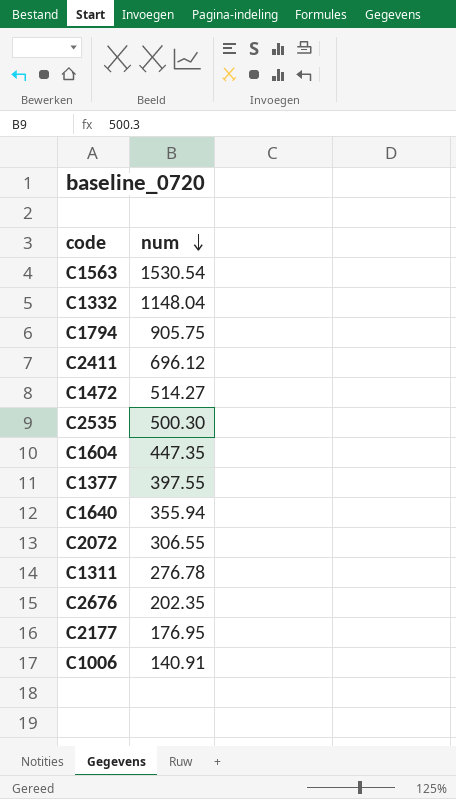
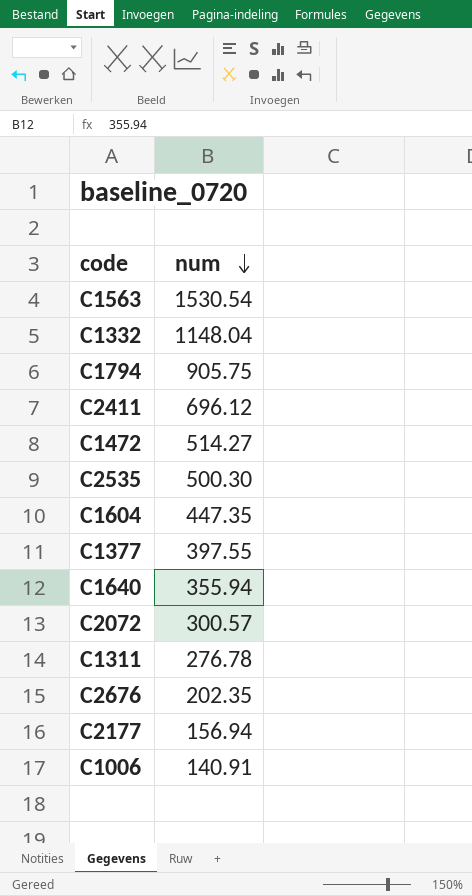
C2072 | num: 306.55 -> 300.57
C2177 | num: 176.95 -> 156.94

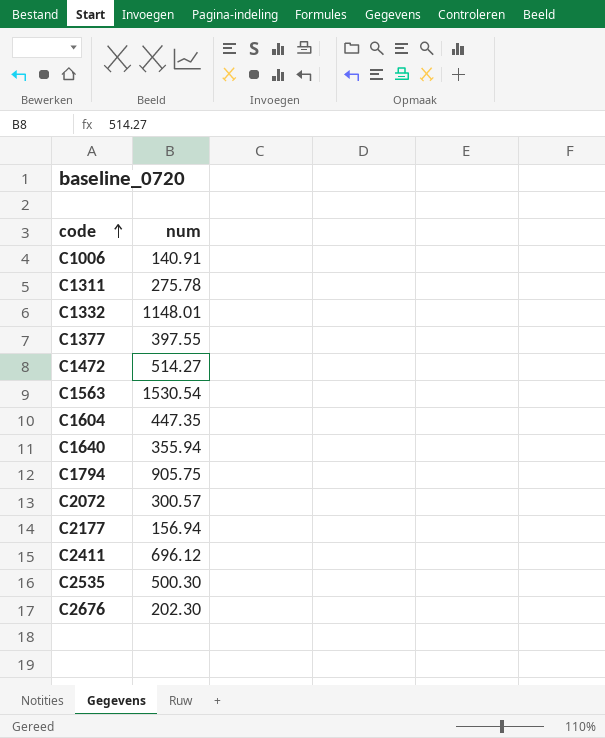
row order: num descending -> code ascending
C1311 | num: 276.78 -> 275.78
C1332 | num: 1148.04 -> 1148.01
C2676 | num: 202.35 -> 202.30

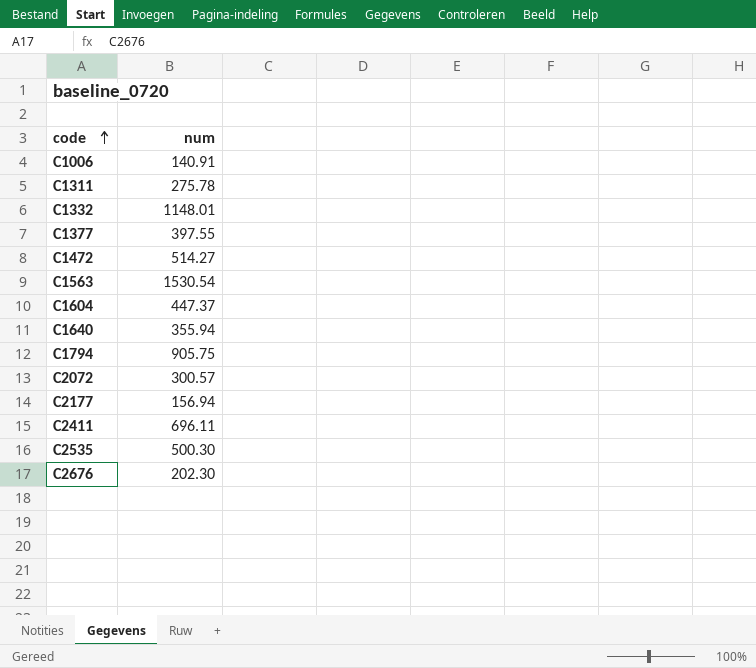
C1604 | num: 447.35 -> 447.37
C2411 | num: 696.12 -> 696.11

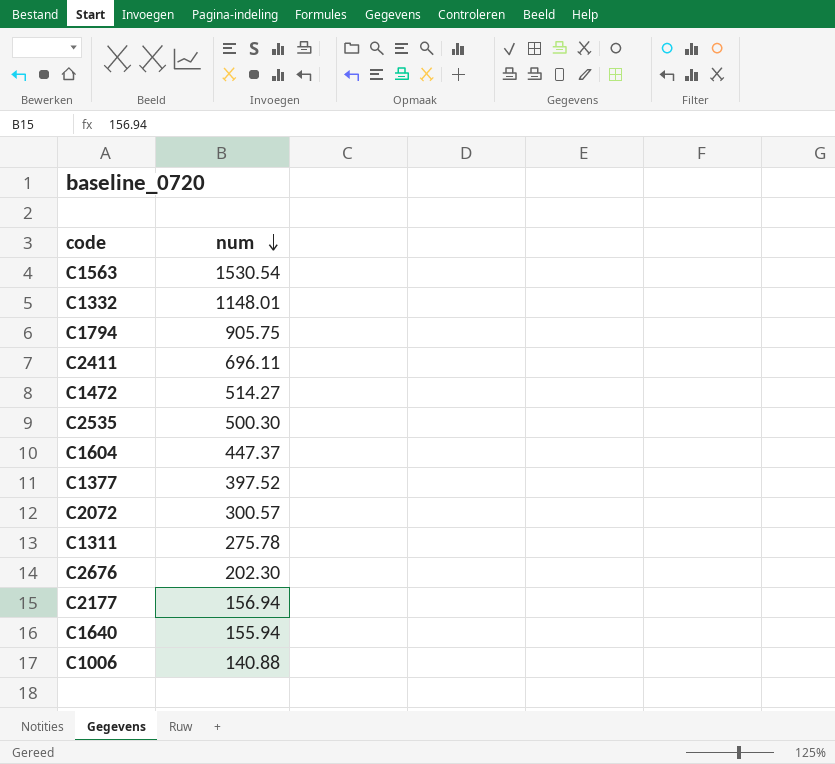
row order: code ascending -> num descending
C1377 | num: 397.55 -> 397.52
C1640 | num: 355.94 -> 155.94
C1006 | num: 140.91 -> 140.88

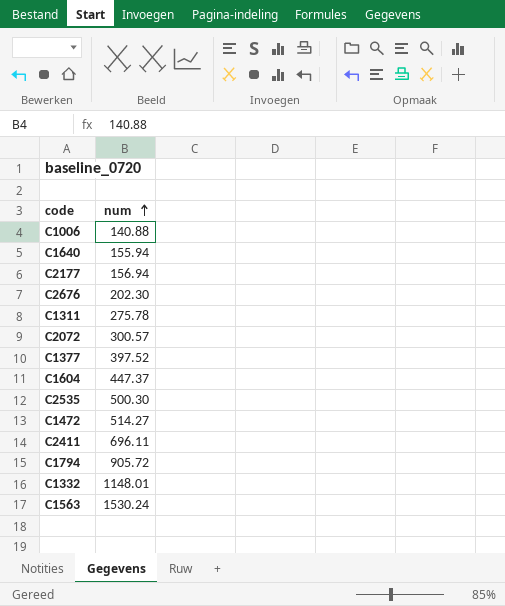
row order: num descending -> num ascending
C1794 | num: 905.75 -> 905.72
C1563 | num: 1530.54 -> 1530.24

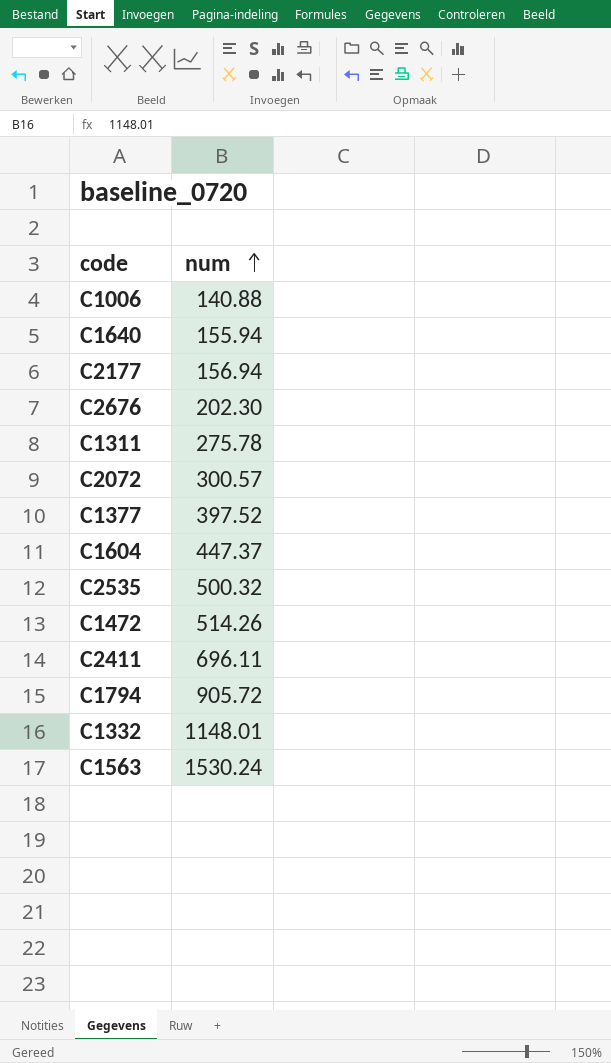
C2535 | num: 500.30 -> 500.32
C1472 | num: 514.27 -> 514.26

